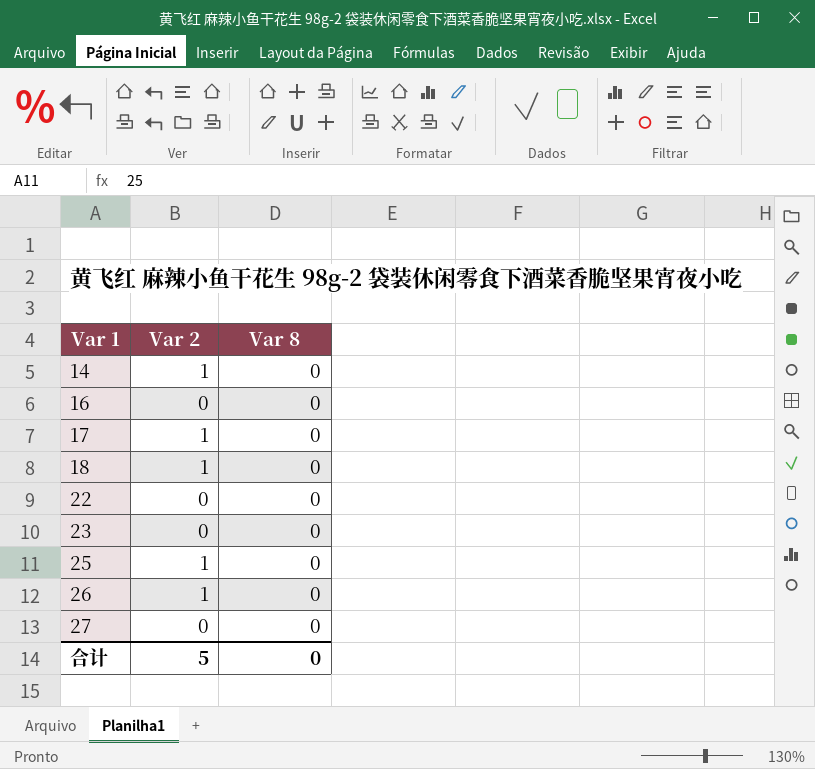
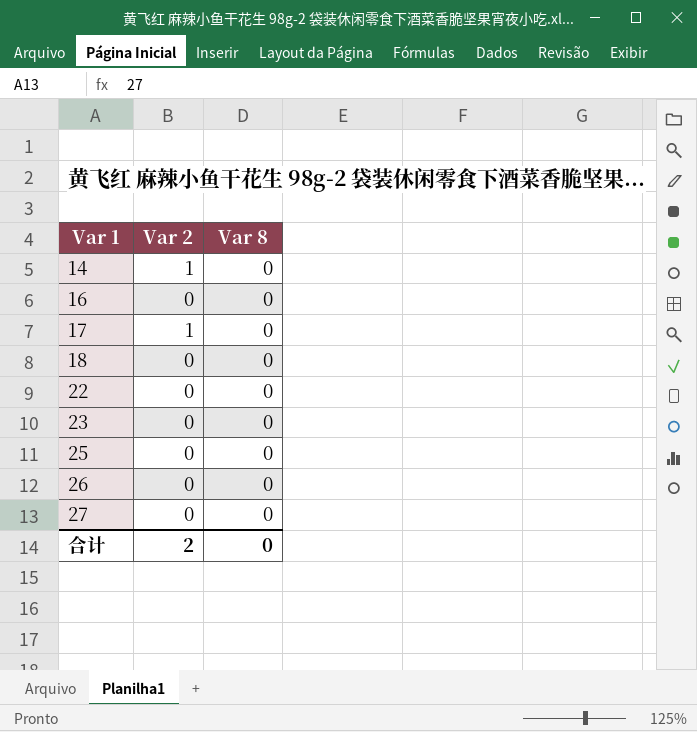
18 | Var 2: 1 -> 0
25 | Var 2: 1 -> 0
26 | Var 2: 1 -> 0
合计 | Var 2: 5 -> 2

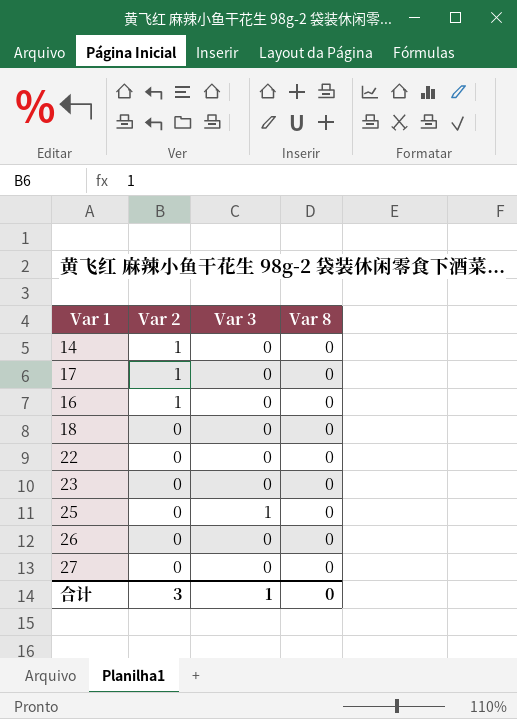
row order: Var 1 ascending -> Var 2 descending
column Var 3 | position: none -> 3
16 | Var 2: 0 -> 1
合计 | Var 2: 2 -> 3

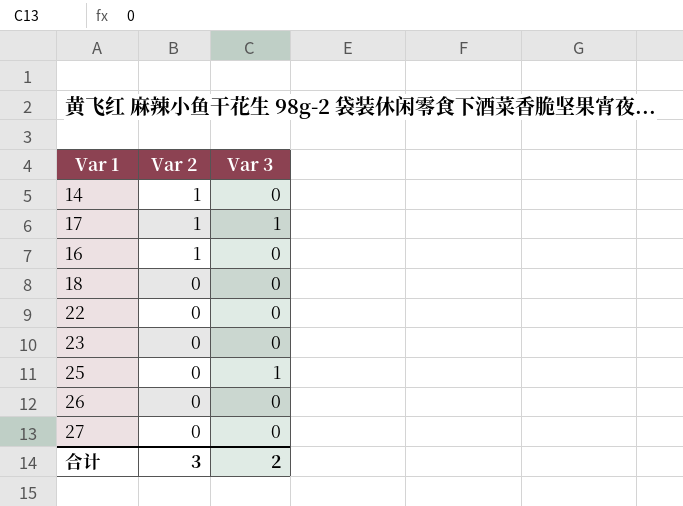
column Var 8 | position: 4 -> none
17 | Var 3: 0 -> 1
合计 | Var 3: 1 -> 2

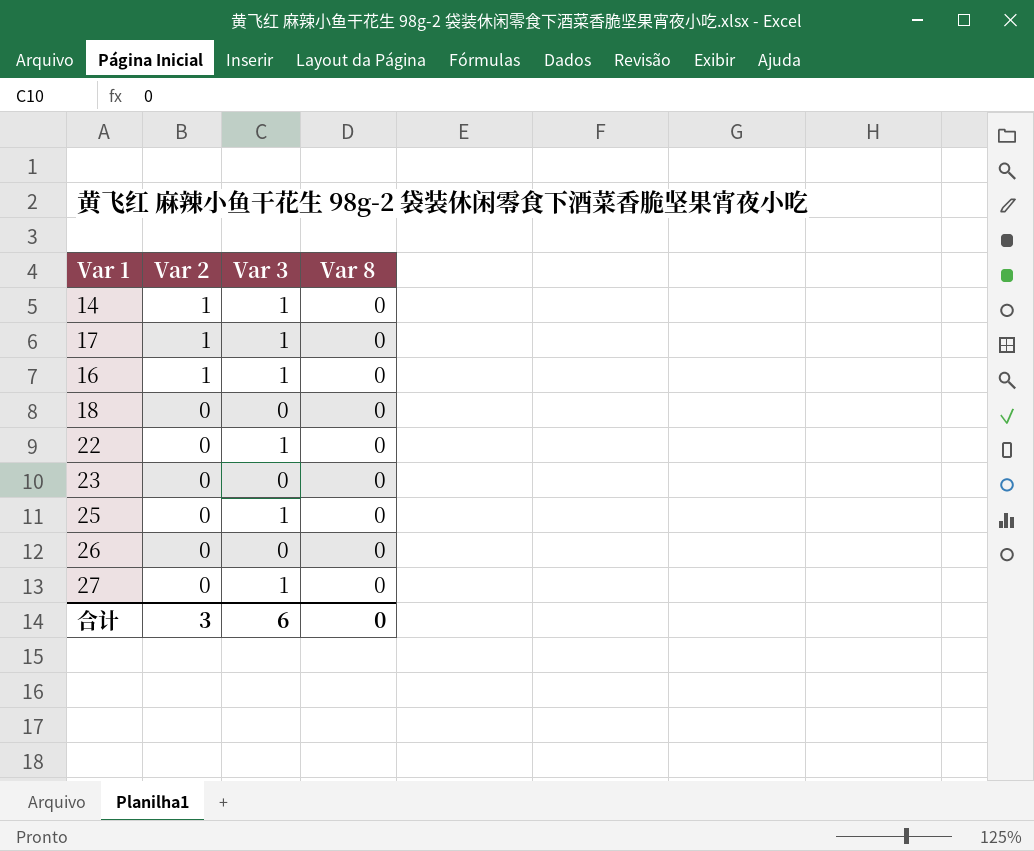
column Var 8 | position: none -> 4
14 | Var 3: 0 -> 1
16 | Var 3: 0 -> 1
22 | Var 3: 0 -> 1
27 | Var 3: 0 -> 1
合计 | Var 3: 2 -> 6

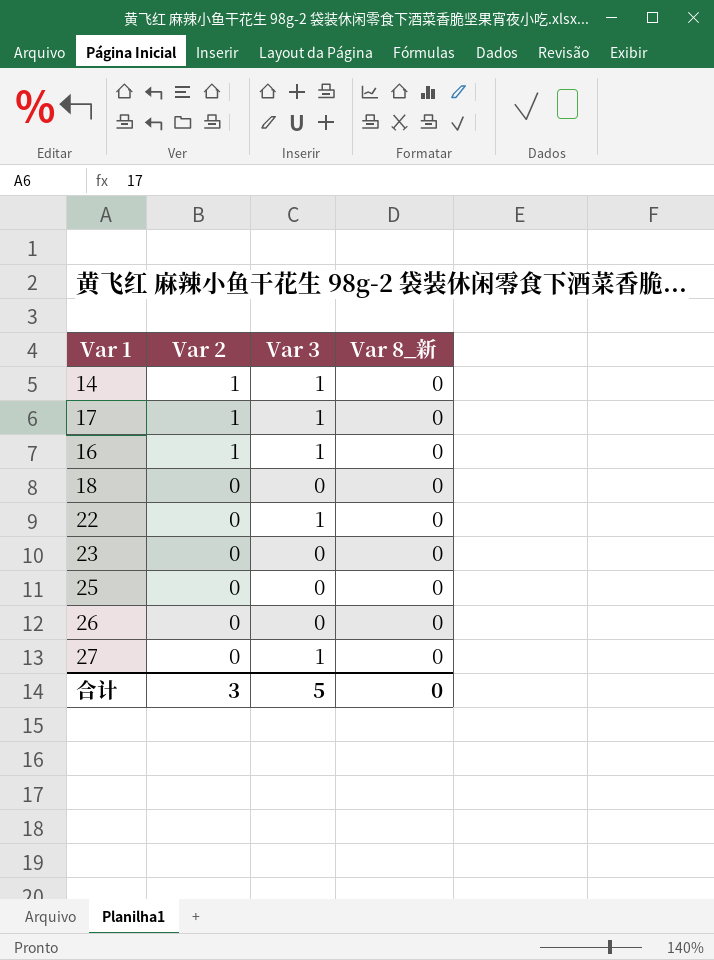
column name: Var 8 -> Var 8_新
25 | Var 3: 1 -> 0
合计 | Var 3: 6 -> 5

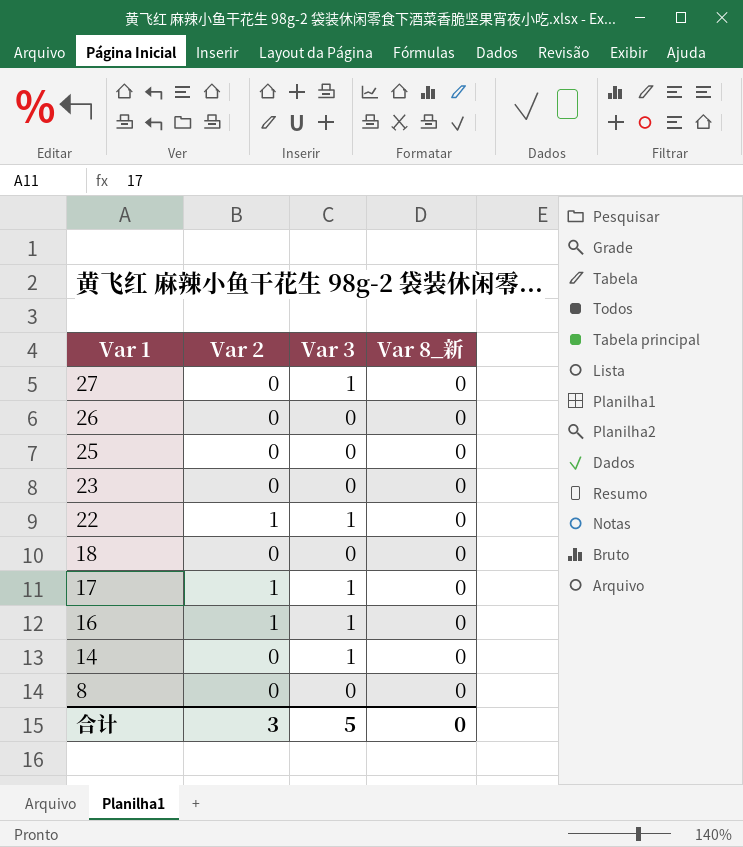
row order: Var 2 descending -> Var 1 descending
22 | Var 2: 0 -> 1
14 | Var 2: 1 -> 0
row 8: none -> 0 | 0 | 0

